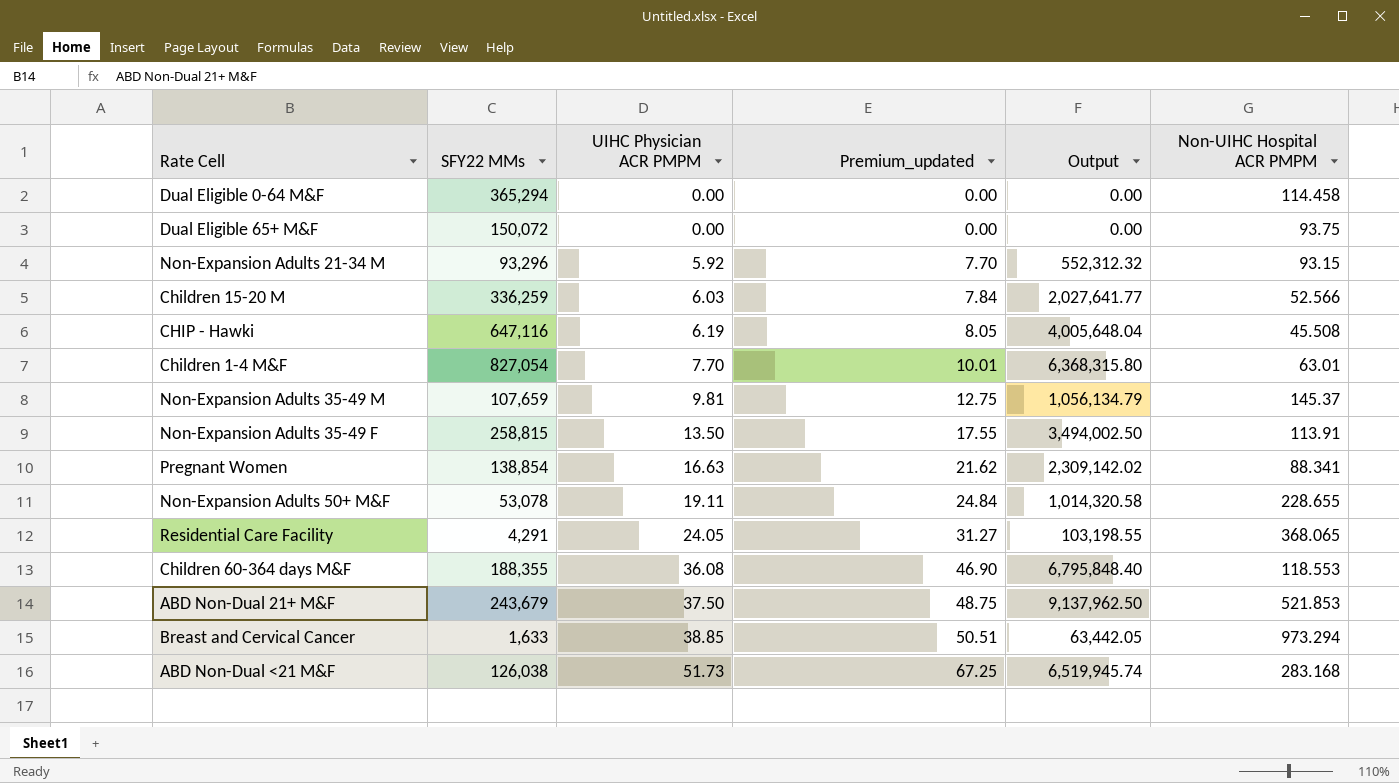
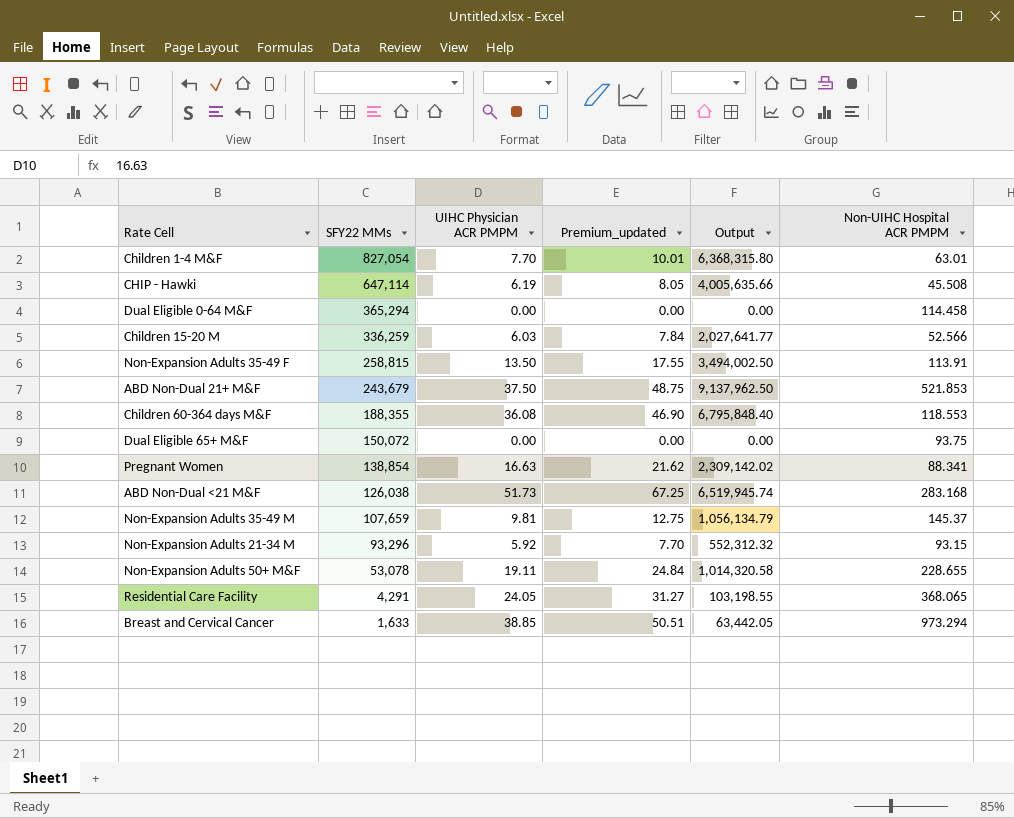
row order: UIHC Physician ACR PMPM ascending -> SFY22 MMs descending
CHIP - Hawki | SFY22 MMs: 647,116 -> 647,114
CHIP - Hawki | Output: 4,005,648.04 -> 4,005,635.66

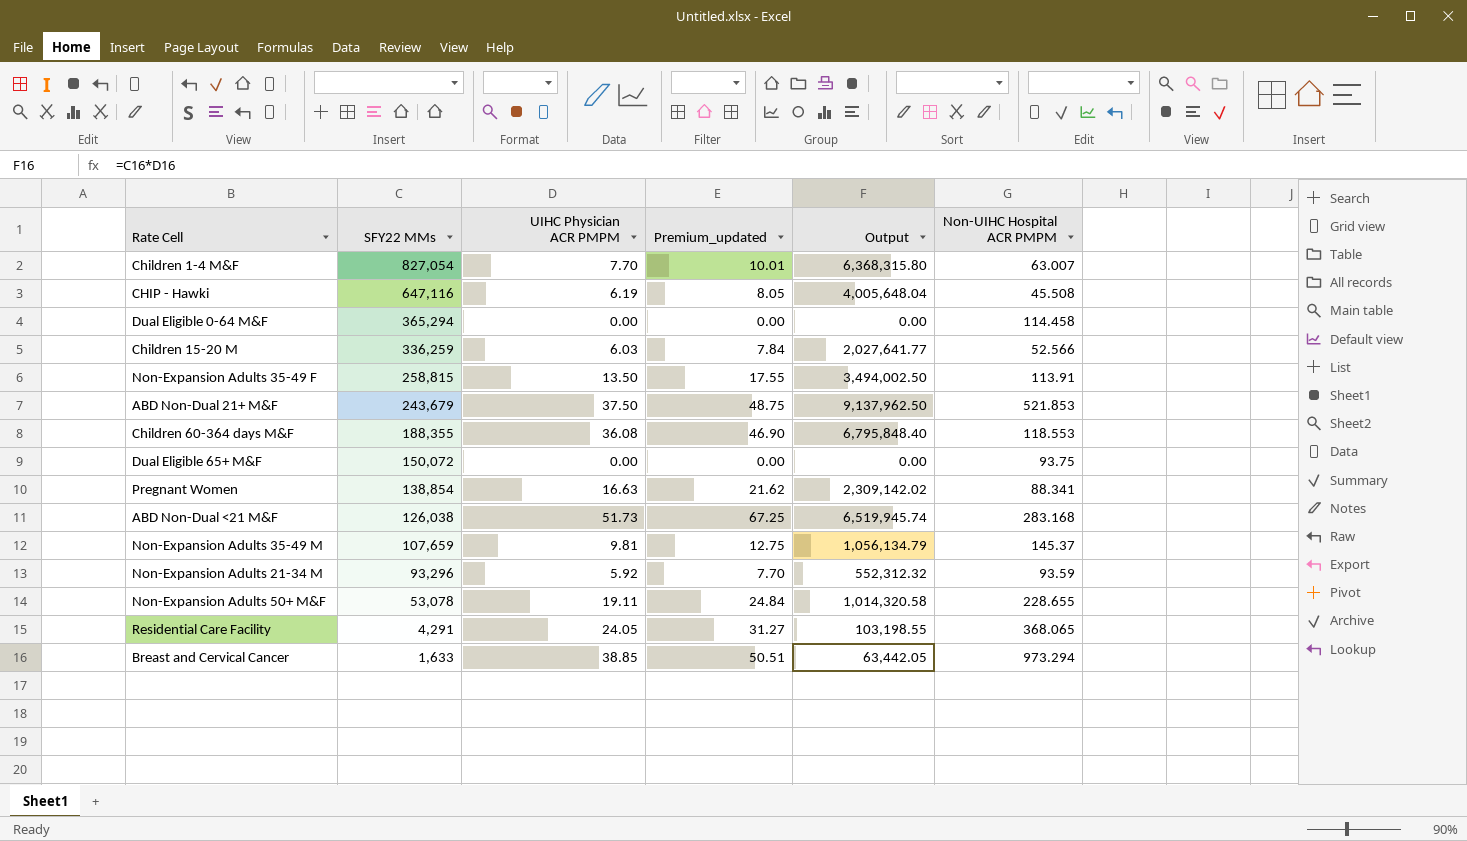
Children 1-4 M&F | Non-UIHC Hospital ACR PMPM: 63.01 -> 63.007
CHIP - Hawki | SFY22 MMs: 647,114 -> 647,116
CHIP - Hawki | Output: 4,005,635.66 -> 4,005,648.04
Non-Expansion Adults 21-34 M | Non-UIHC Hospital ACR PMPM: 93.15 -> 93.59

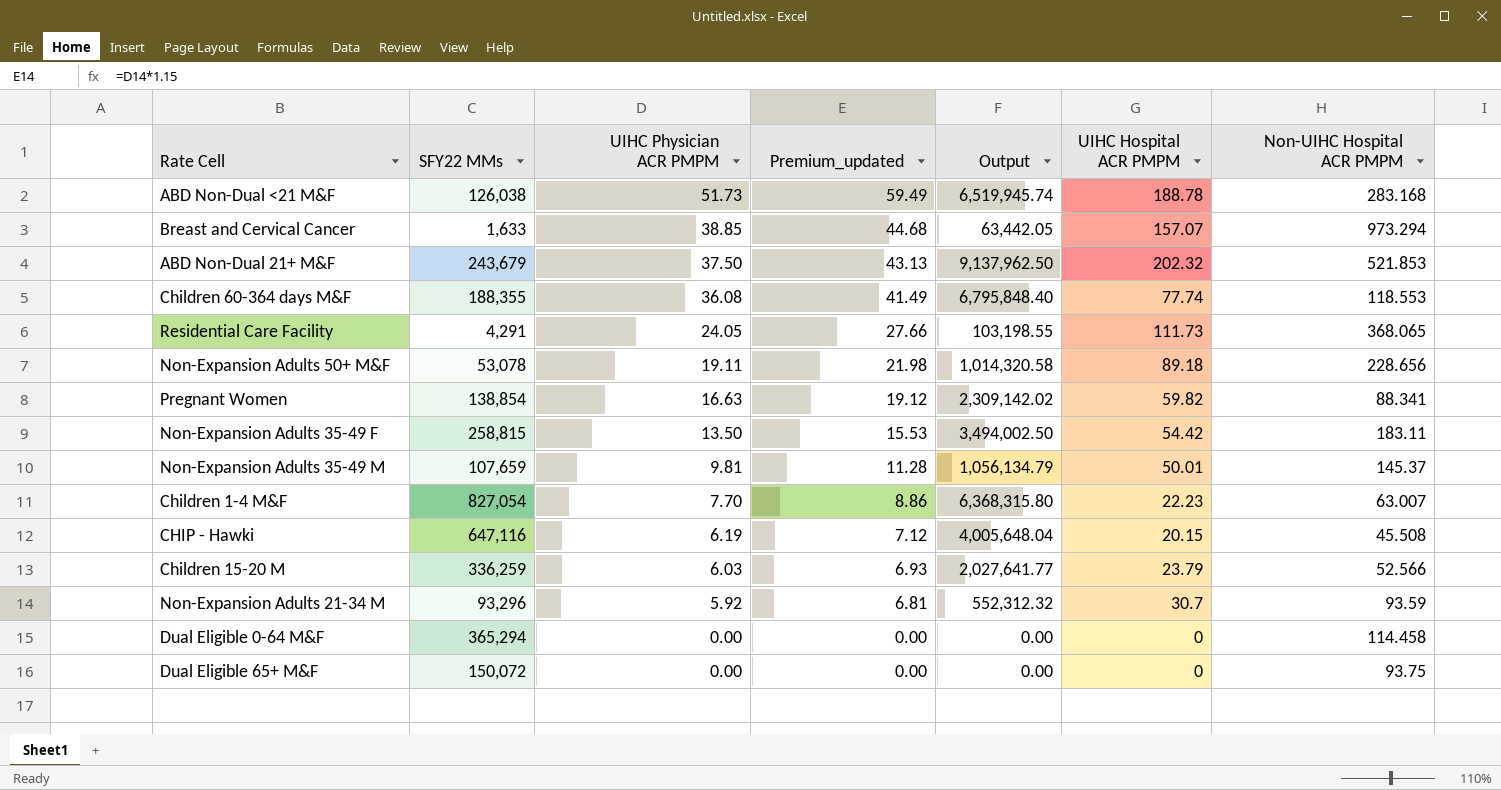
row order: SFY22 MMs descending -> UIHC Physician ACR PMPM descending
column Premium_updated | formula: [UIHC Physician ACR PMPM] * 1.3 -> [UIHC Physician ACR PMPM] * 1.15
column UIHC Hospital ACR PMPM | position: none -> 6
Non-Expansion Adults 50+ M&F | Non-UIHC Hospital ACR PMPM: 228.655 -> 228.656
Non-Expansion Adults 35-49 F | Non-UIHC Hospital ACR PMPM: 113.91 -> 183.11

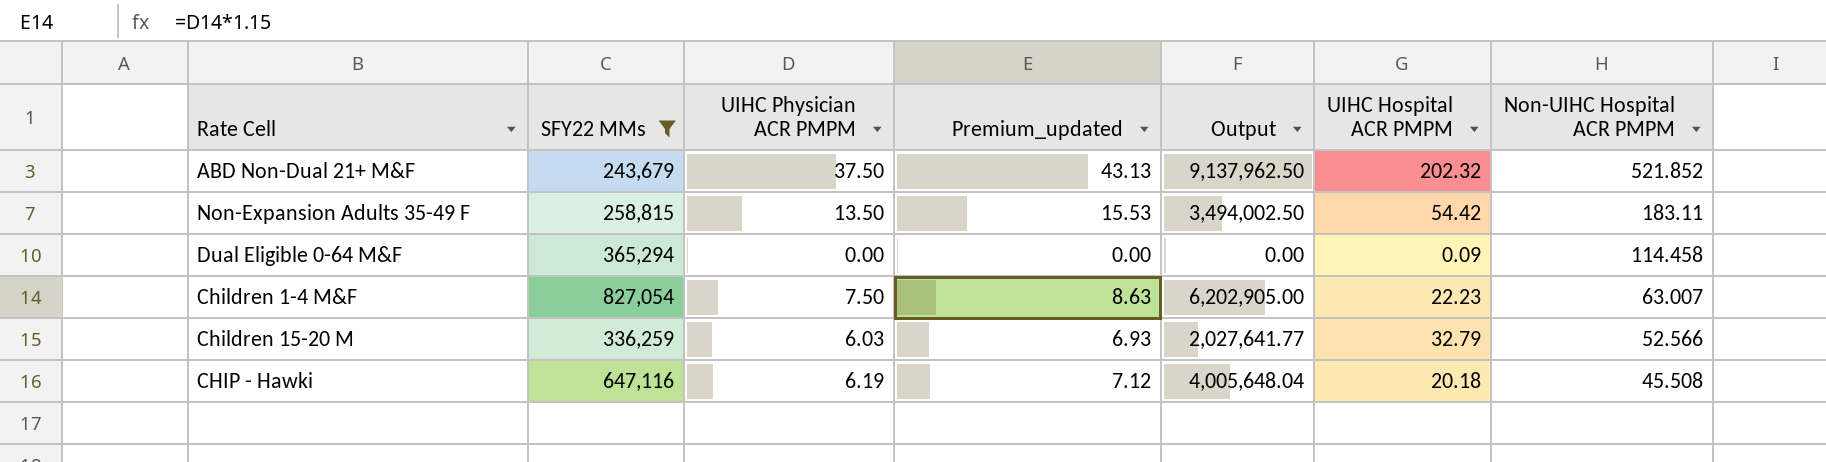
filter: none -> SFY22 MMs >= 243,679
row order: UIHC Physician ACR PMPM descending -> Non-UIHC Hospital ACR PMPM descending
ABD Non-Dual 21+ M&F | Non-UIHC Hospital ACR PMPM: 521.853 -> 521.852
Dual Eligible 0-64 M&F | UIHC Hospital ACR PMPM: 0 -> 0.09
Children 1-4 M&F | UIHC Physician ACR PMPM: 7.70 -> 7.50
Children 1-4 M&F | Premium_updated: 8.86 -> 8.63
Children 1-4 M&F | Output: 6,368,315.80 -> 6,202,905.00
Children 15-20 M | UIHC Hospital ACR PMPM: 23.79 -> 32.79
CHIP - Hawki | UIHC Hospital ACR PMPM: 20.15 -> 20.18

